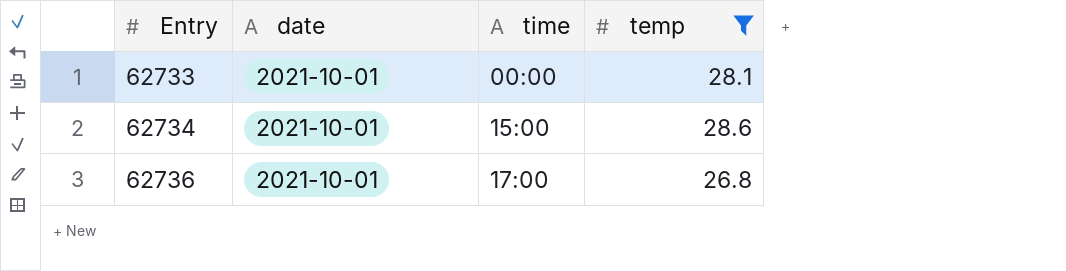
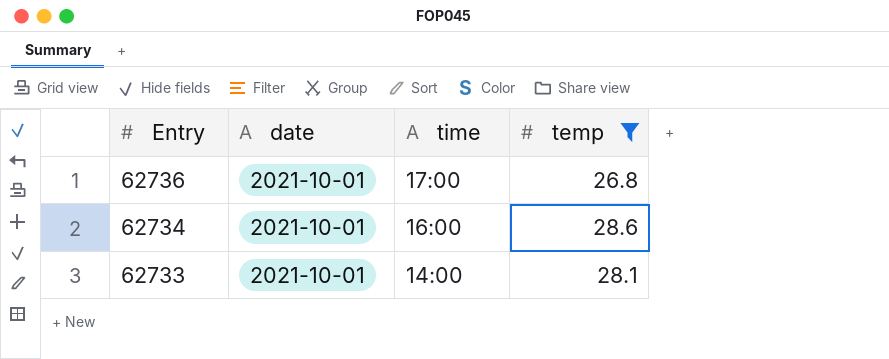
row order: Entry ascending -> Entry descending
62734 | time: 15:00 -> 16:00
62733 | time: 00:00 -> 14:00

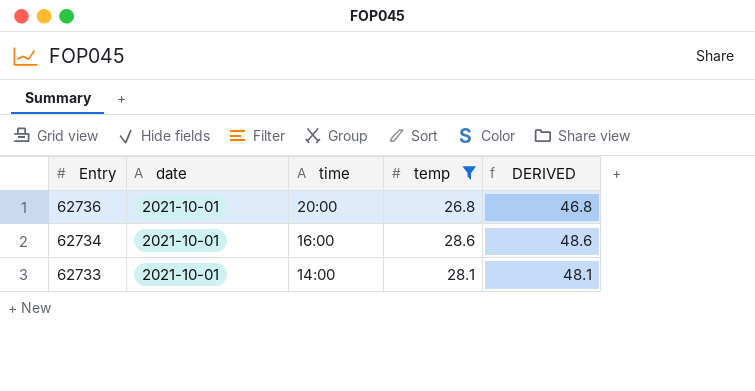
column DERIVED | formula: none -> [temp] + 20
62736 | time: 17:00 -> 20:00

